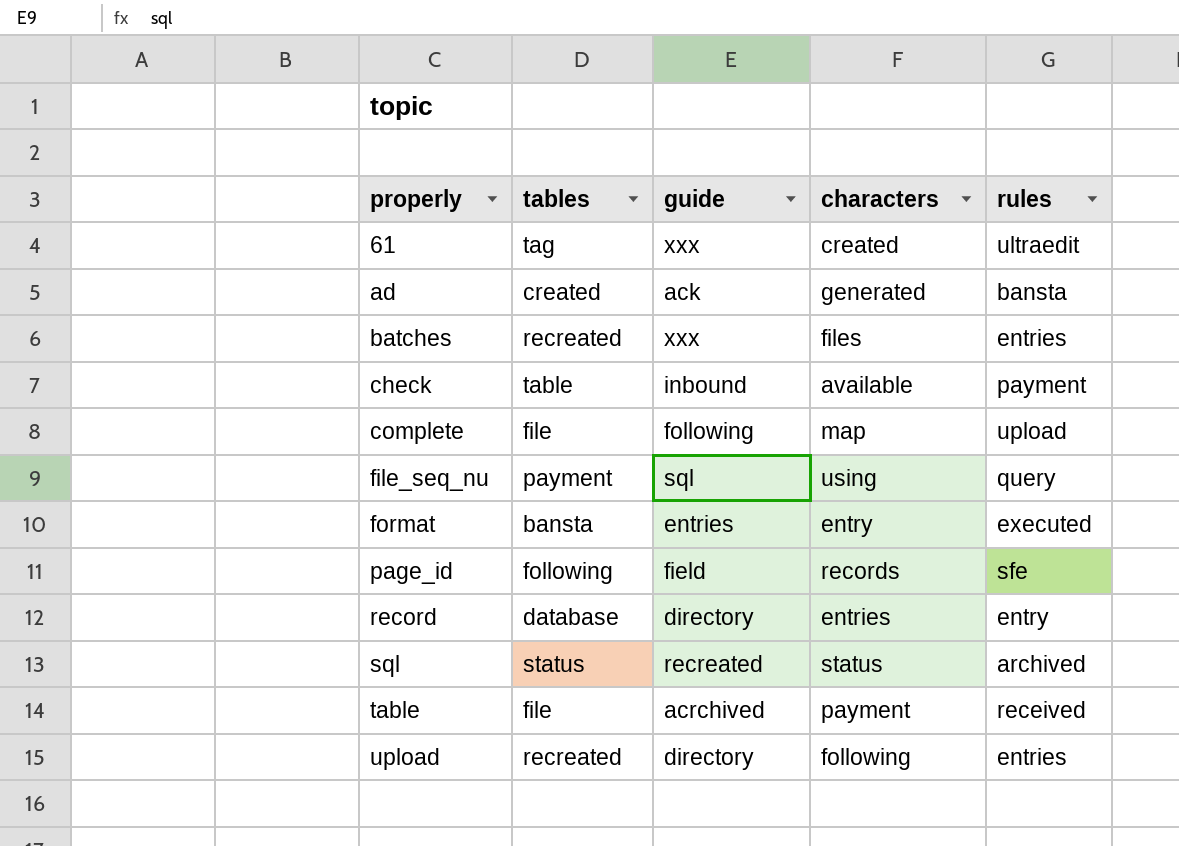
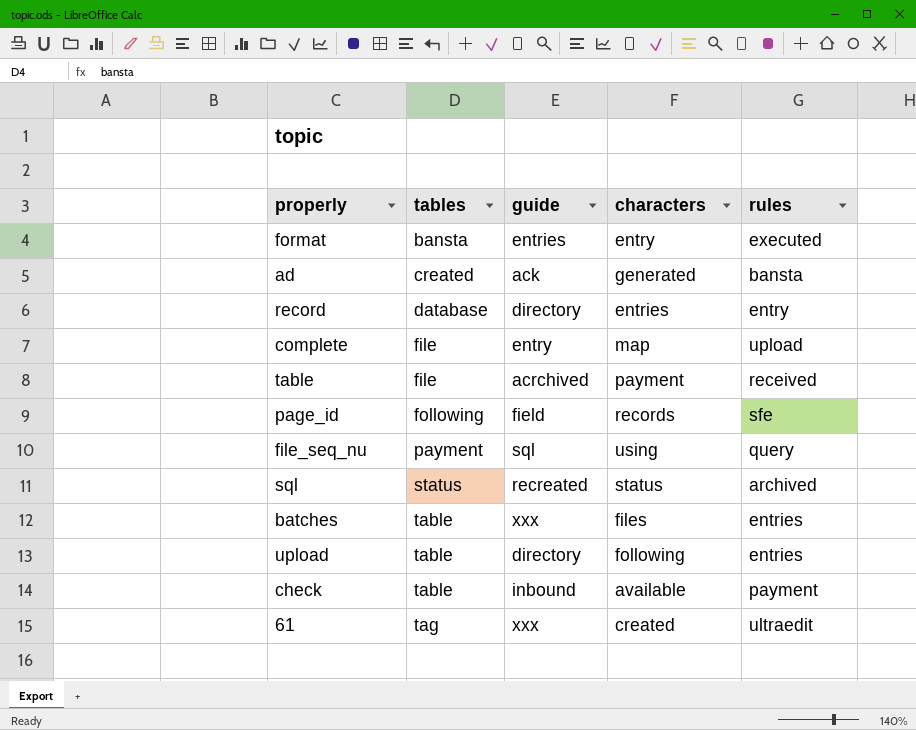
row order: properly ascending -> tables ascending
complete | guide: following -> entry
batches | tables: recreated -> table
upload | tables: recreated -> table

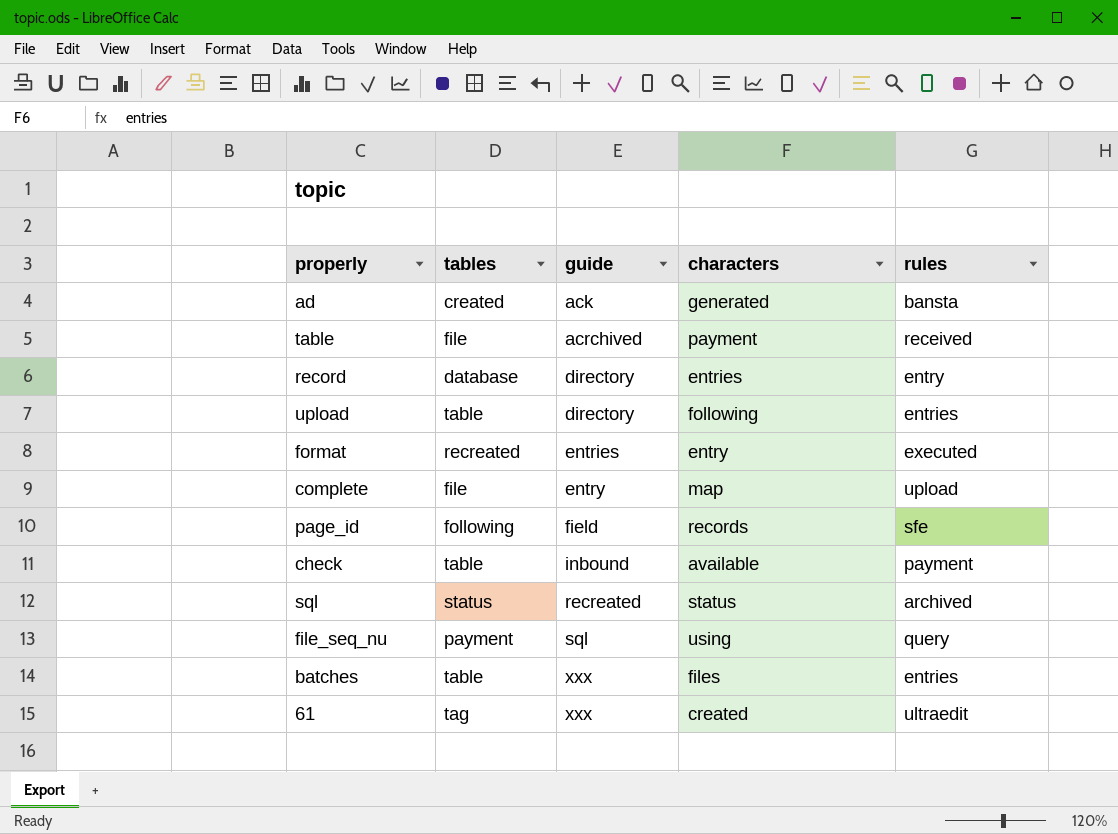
row order: tables ascending -> guide ascending
format | tables: bansta -> recreated

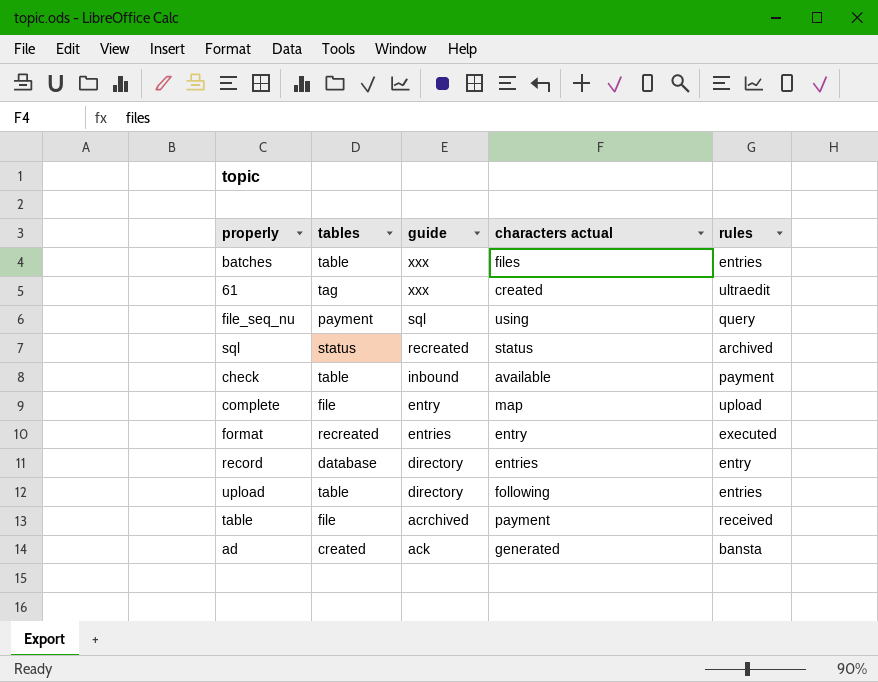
row order: guide ascending -> guide descending
column name: characters -> characters actual
row page_id: following | field | records | sfe -> none

